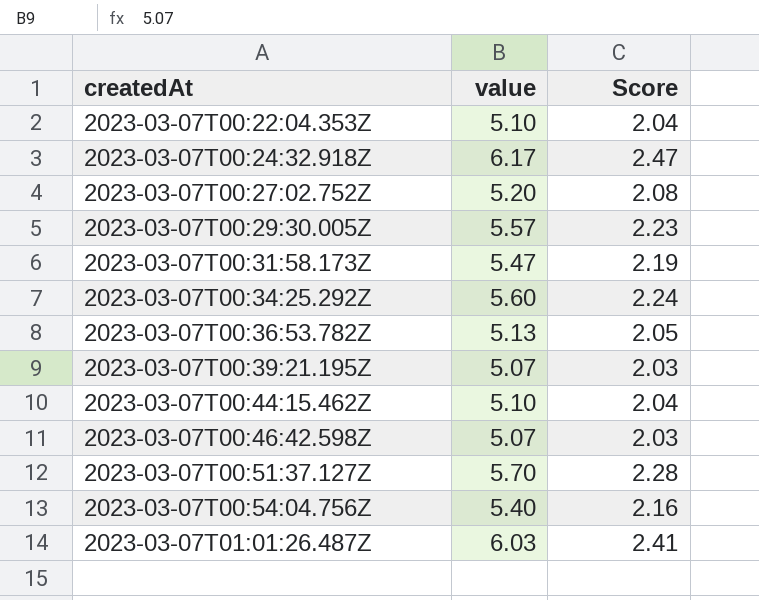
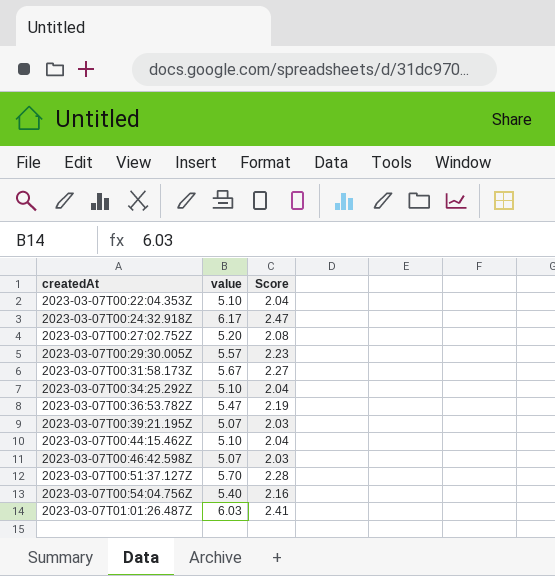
2023-03-07T00:31:58.173Z | value: 5.47 -> 5.67
2023-03-07T00:31:58.173Z | Score: 2.19 -> 2.27
2023-03-07T00:34:25.292Z | value: 5.60 -> 5.10
2023-03-07T00:34:25.292Z | Score: 2.24 -> 2.04
2023-03-07T00:36:53.782Z | value: 5.13 -> 5.47
2023-03-07T00:36:53.782Z | Score: 2.05 -> 2.19

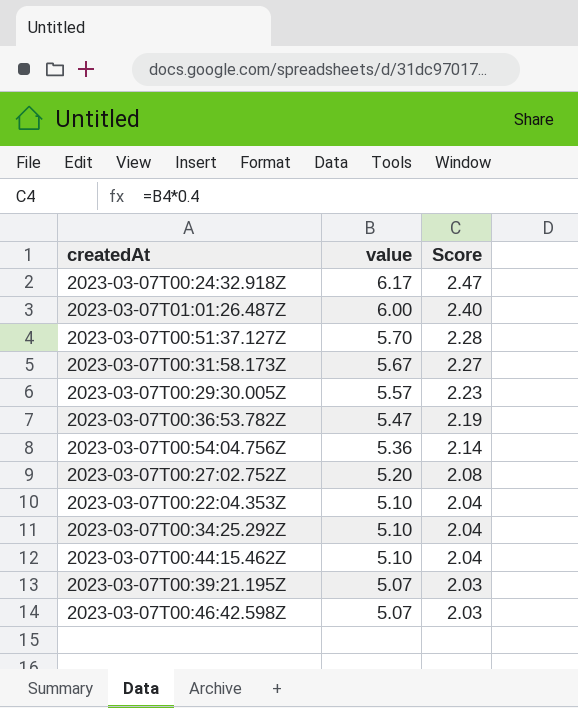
row order: createdAt ascending -> value descending
2023-03-07T01:01:26.487Z | value: 6.03 -> 6.00
2023-03-07T01:01:26.487Z | Score: 2.41 -> 2.40
2023-03-07T00:54:04.756Z | value: 5.40 -> 5.36
2023-03-07T00:54:04.756Z | Score: 2.16 -> 2.14

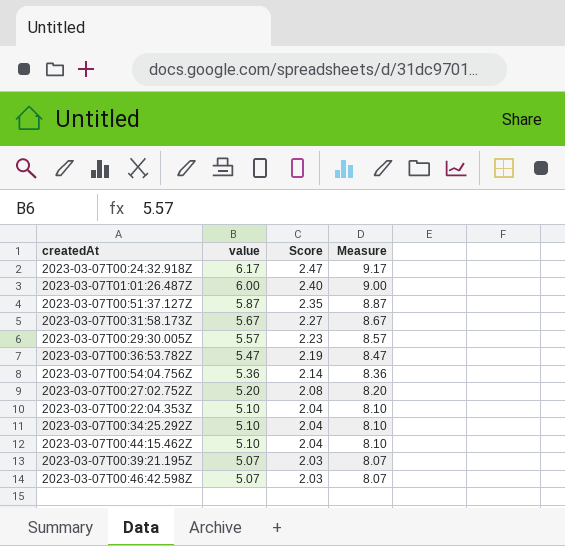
column Measure | formula: none -> [value] + 3
2023-03-07T00:51:37.127Z | value: 5.70 -> 5.87
2023-03-07T00:51:37.127Z | Score: 2.28 -> 2.35

